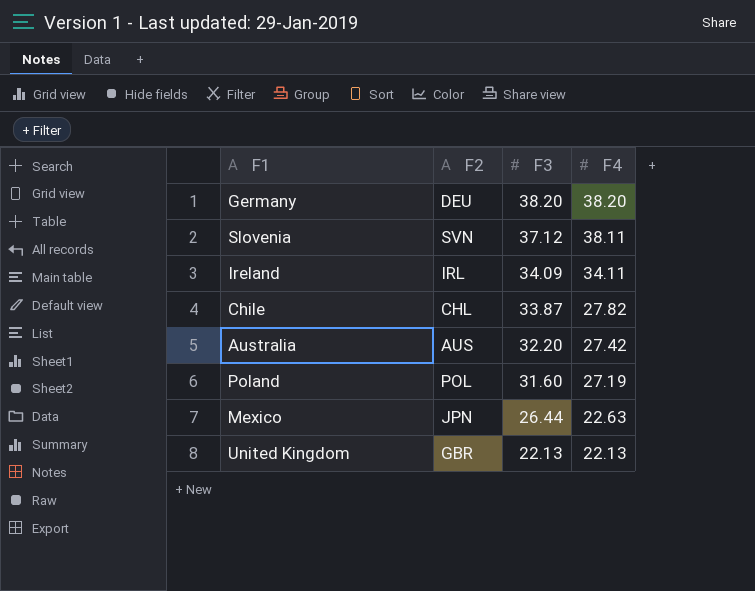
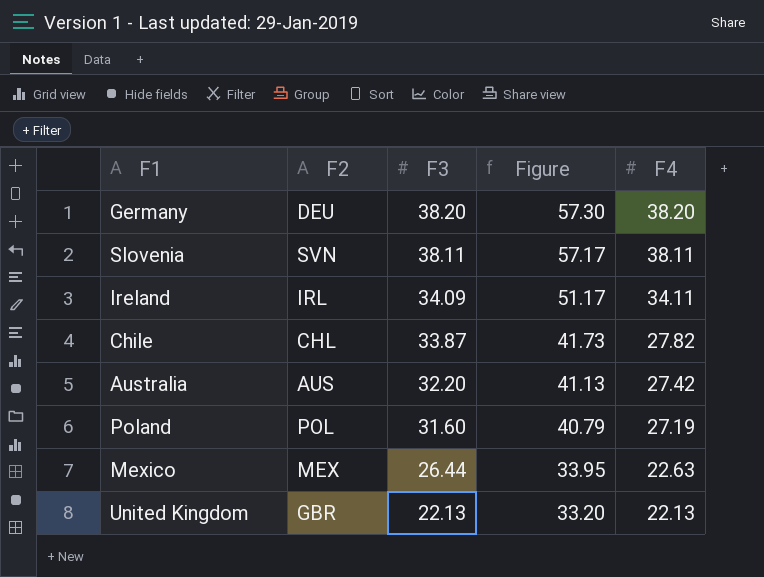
column Figure | formula: none -> [F4] * 1.5
Slovenia | F3: 37.12 -> 38.11
Mexico | F2: JPN -> MEX

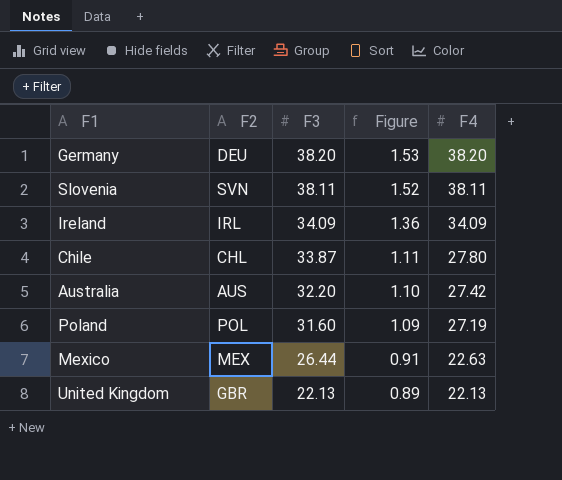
column Figure | formula: [F4] * 1.5 -> [F4] * 0.04
Ireland | F4: 34.11 -> 34.09
Chile | F4: 27.82 -> 27.80

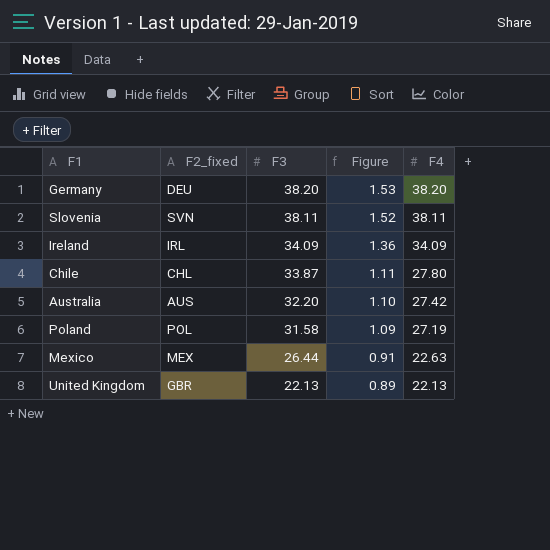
column name: F2 -> F2_fixed
Poland | F3: 31.60 -> 31.58

